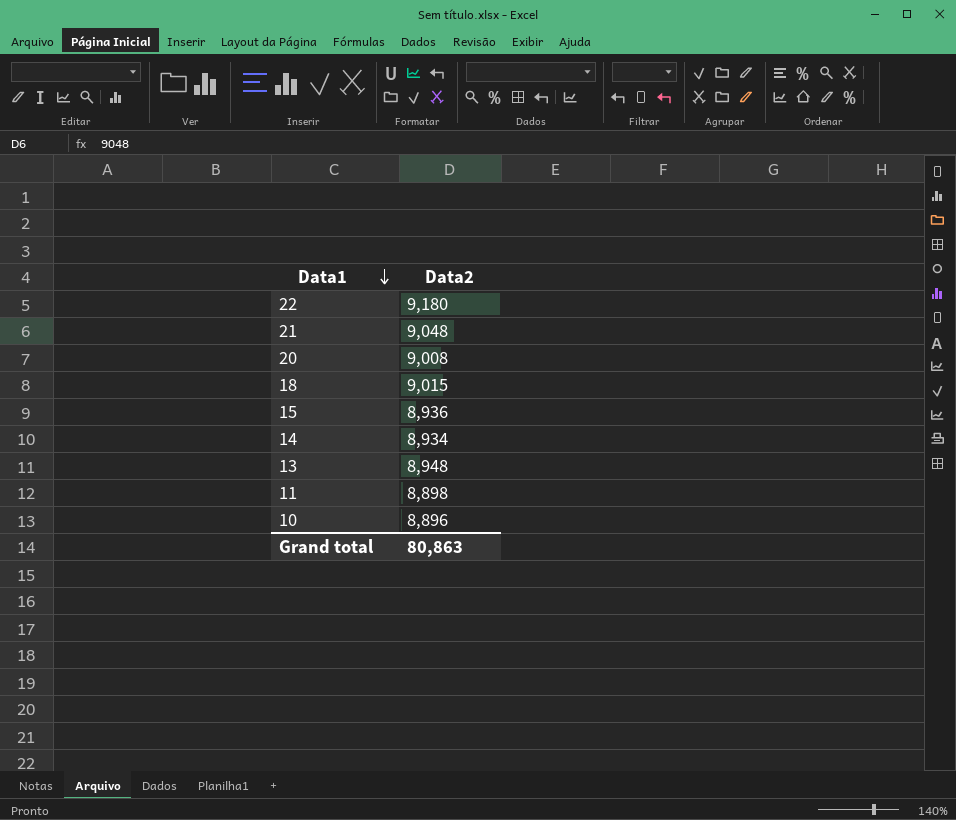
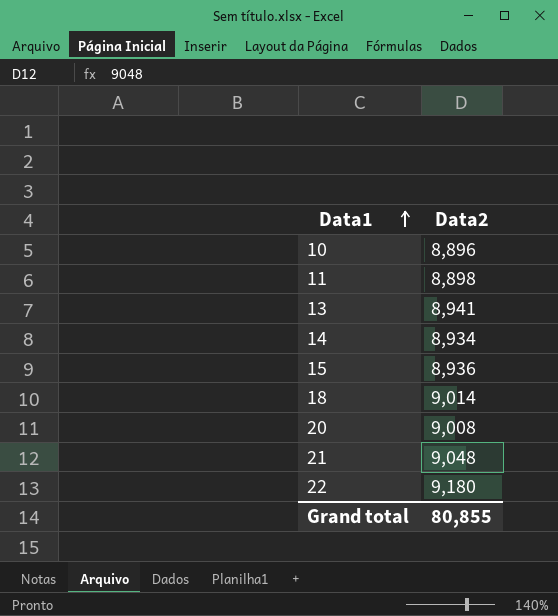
row order: Data1 descending -> Data1 ascending
13 | Data2: 8,948 -> 8,941
18 | Data2: 9,015 -> 9,014
Grand total | Data2: 80,863 -> 80,855

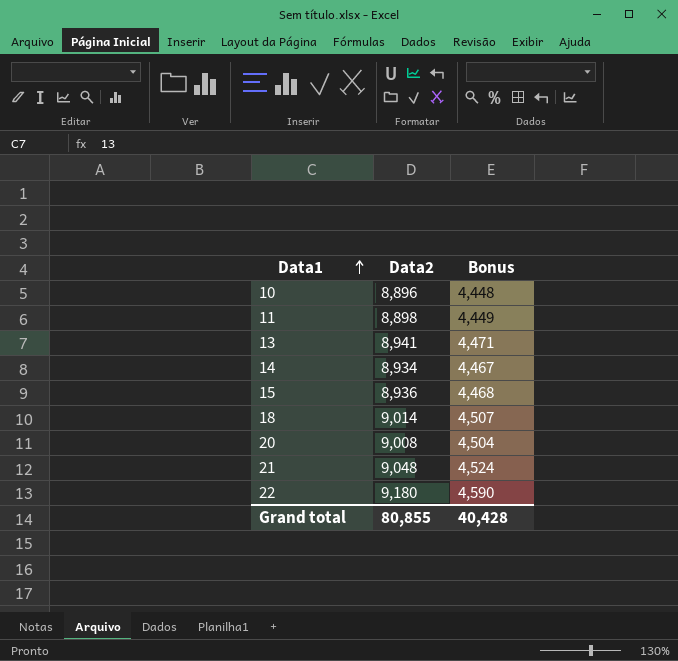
column Bonus | formula: none -> [Data2] * 0.5

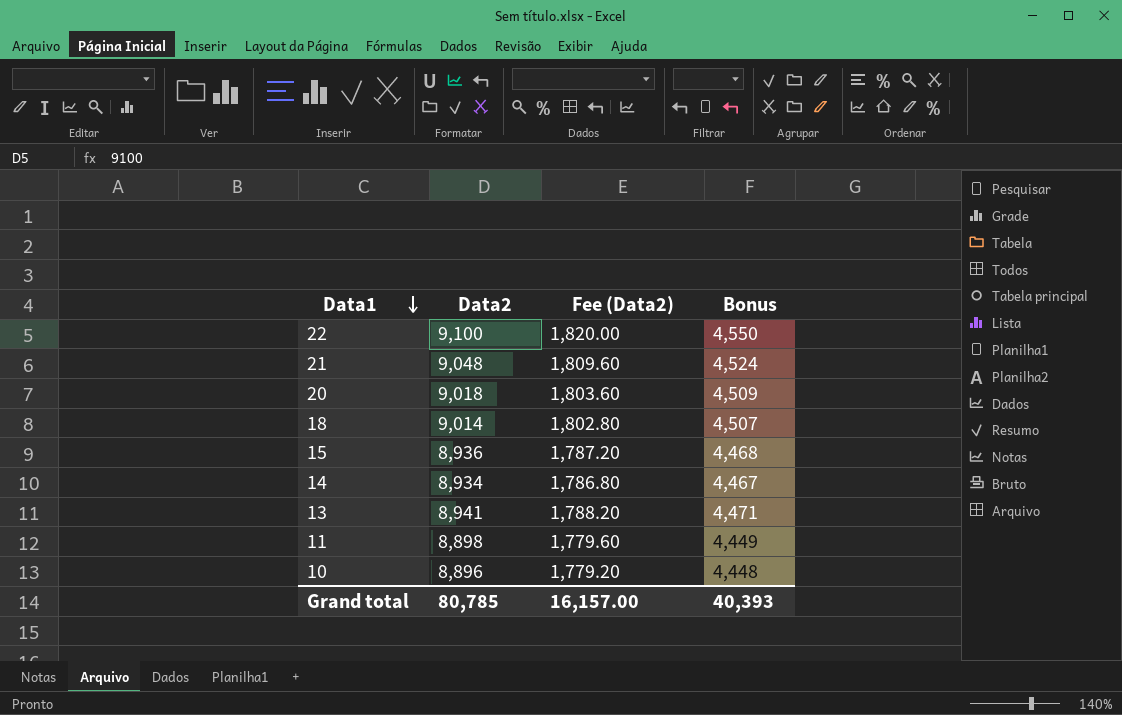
row order: Data1 ascending -> Data1 descending
column Fee (Data2) | formula: none -> [Data2] * 0.2
22 | Data2: 9,180 -> 9,100
22 | Bonus: 4,590 -> 4,550
20 | Data2: 9,008 -> 9,018
20 | Bonus: 4,504 -> 4,509
Grand total | Data2: 80,855 -> 80,785
Grand total | Bonus: 40,428 -> 40,393

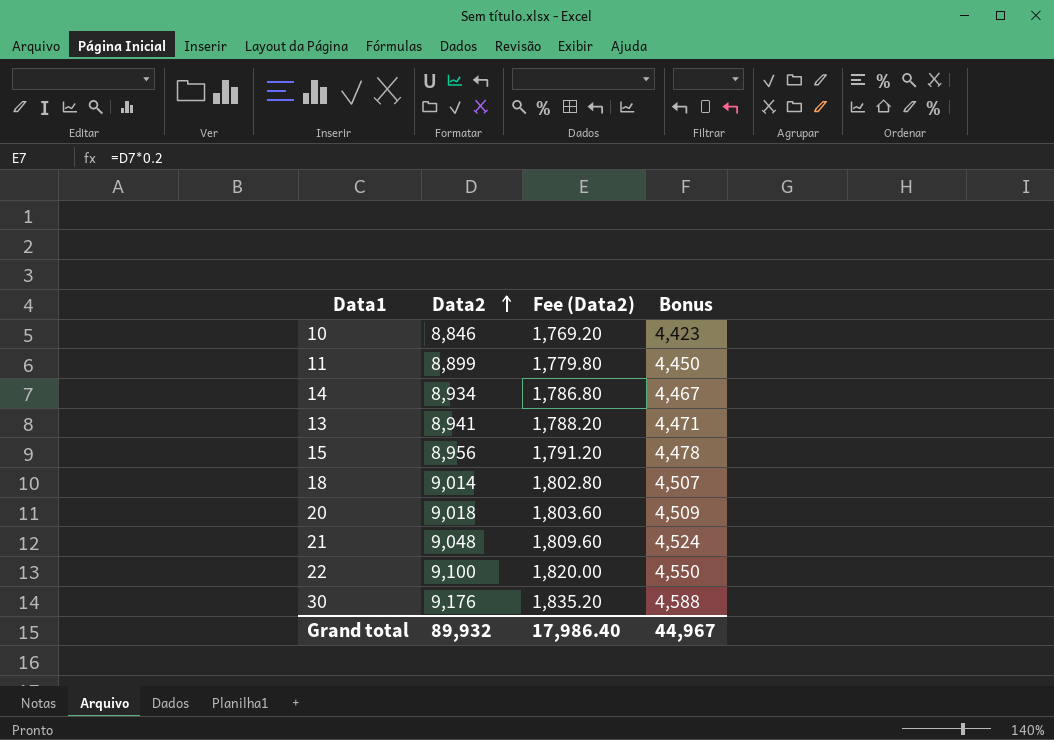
row order: Data1 descending -> Data2 ascending
10 | Data2: 8,896 -> 8,846
10 | Fee (Data2): 1,779.20 -> 1,769.20
10 | Bonus: 4,448 -> 4,423
11 | Data2: 8,898 -> 8,899
11 | Fee (Data2): 1,779.60 -> 1,779.80
11 | Bonus: 4,449 -> 4,450
15 | Data2: 8,936 -> 8,956
15 | Fee (Data2): 1,787.20 -> 1,791.20
15 | Bonus: 4,468 -> 4,478
row 30: none -> 9,176 | 1,835.20 | 4,588
Grand total | Data2: 80,785 -> 89,932
Grand total | Fee (Data2): 16,157.00 -> 17,986.40
Grand total | Bonus: 40,393 -> 44,967

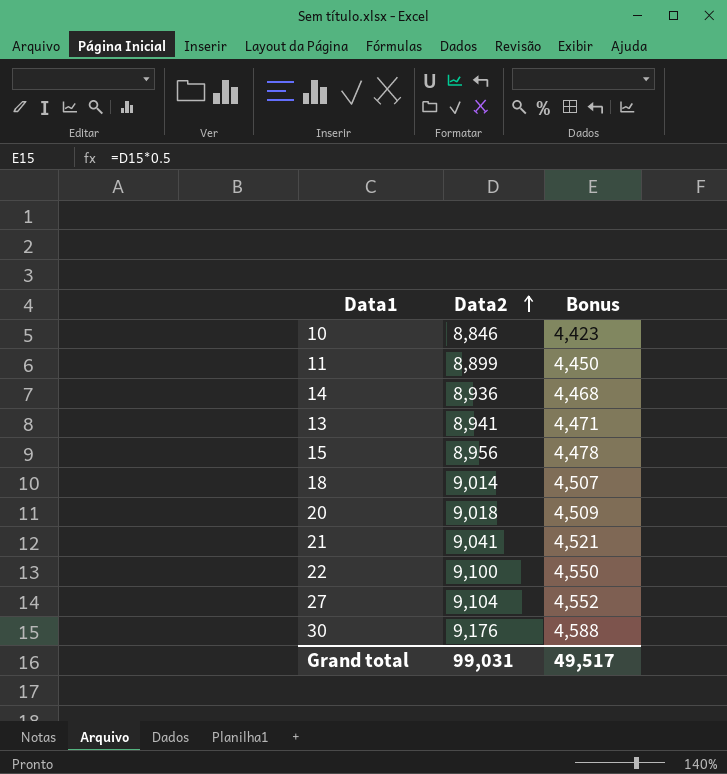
column Fee (Data2) | formula: [Data2] * 0.2 -> none
14 | Data2: 8,934 -> 8,936
14 | Bonus: 4,467 -> 4,468
21 | Data2: 9,048 -> 9,041
21 | Bonus: 4,524 -> 4,521
row 27: none -> 9,104 | 4,552
Grand total | Data2: 89,932 -> 99,031
Grand total | Bonus: 44,967 -> 49,517

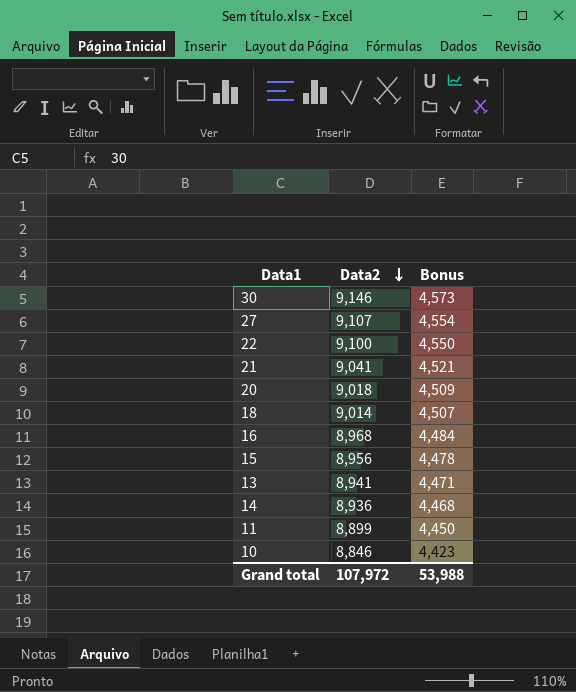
row order: Data2 ascending -> Data2 descending
30 | Data2: 9,176 -> 9,146
30 | Bonus: 4,588 -> 4,573
27 | Data2: 9,104 -> 9,107
27 | Bonus: 4,552 -> 4,554
row 16: none -> 8,968 | 4,484
Grand total | Data2: 99,031 -> 107,972
Grand total | Bonus: 49,517 -> 53,988

